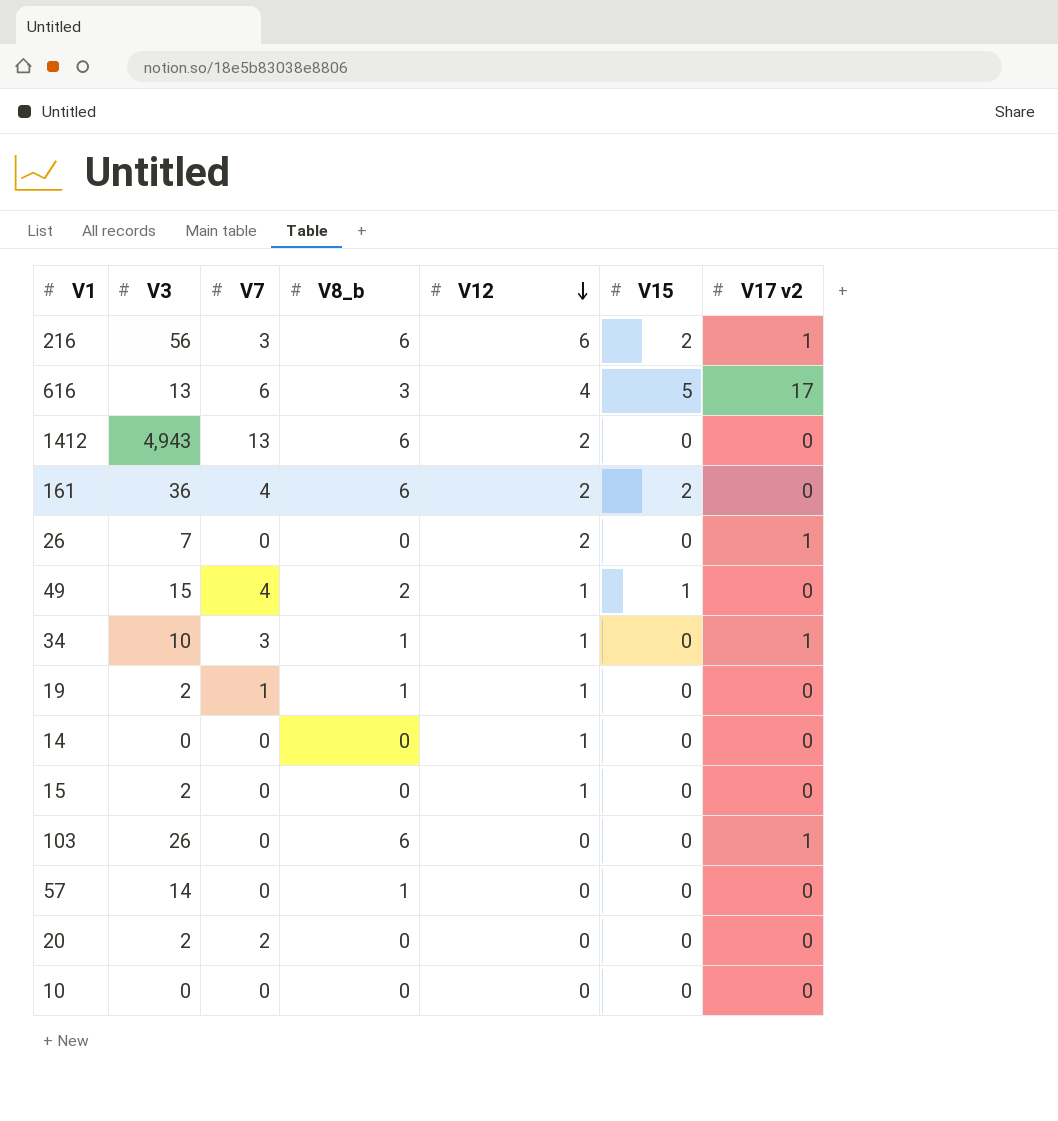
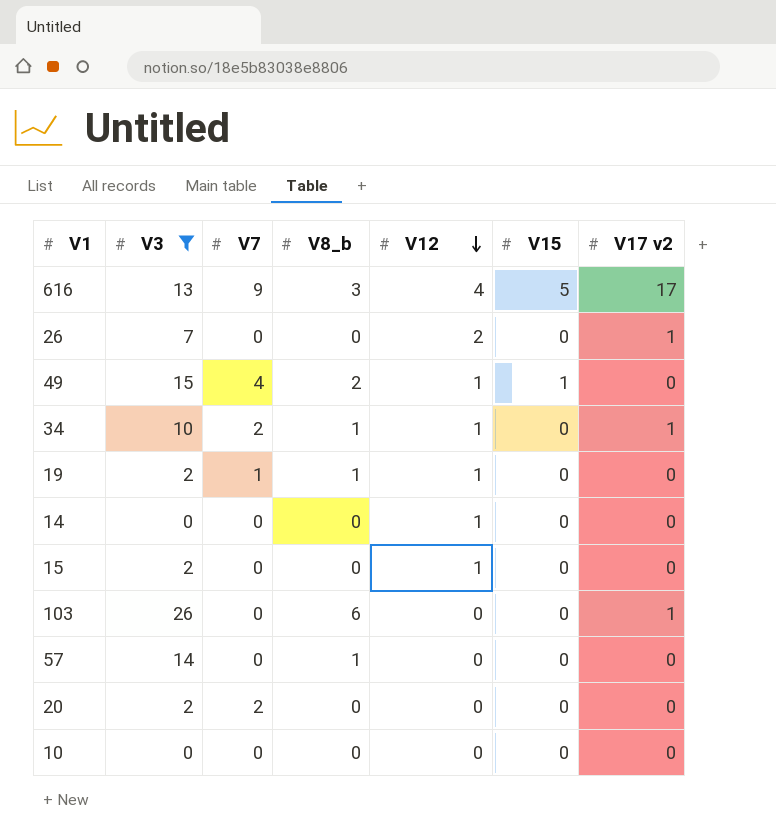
filter: none -> V3 <= 26
616 | V7: 6 -> 9
34 | V7: 3 -> 2

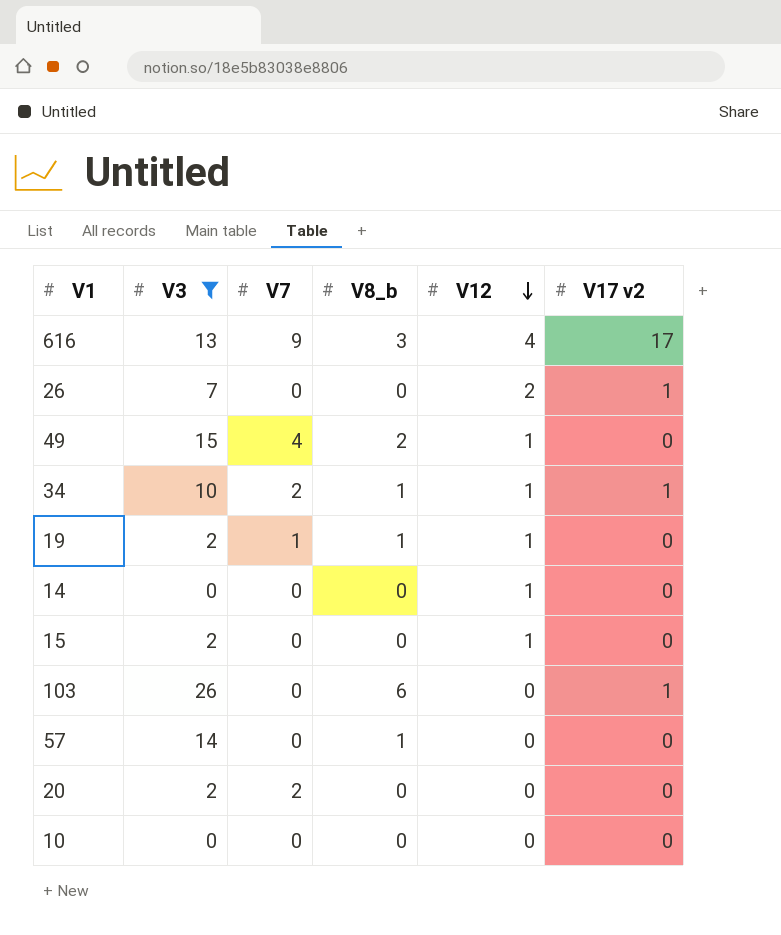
column V15 | position: 6 -> none

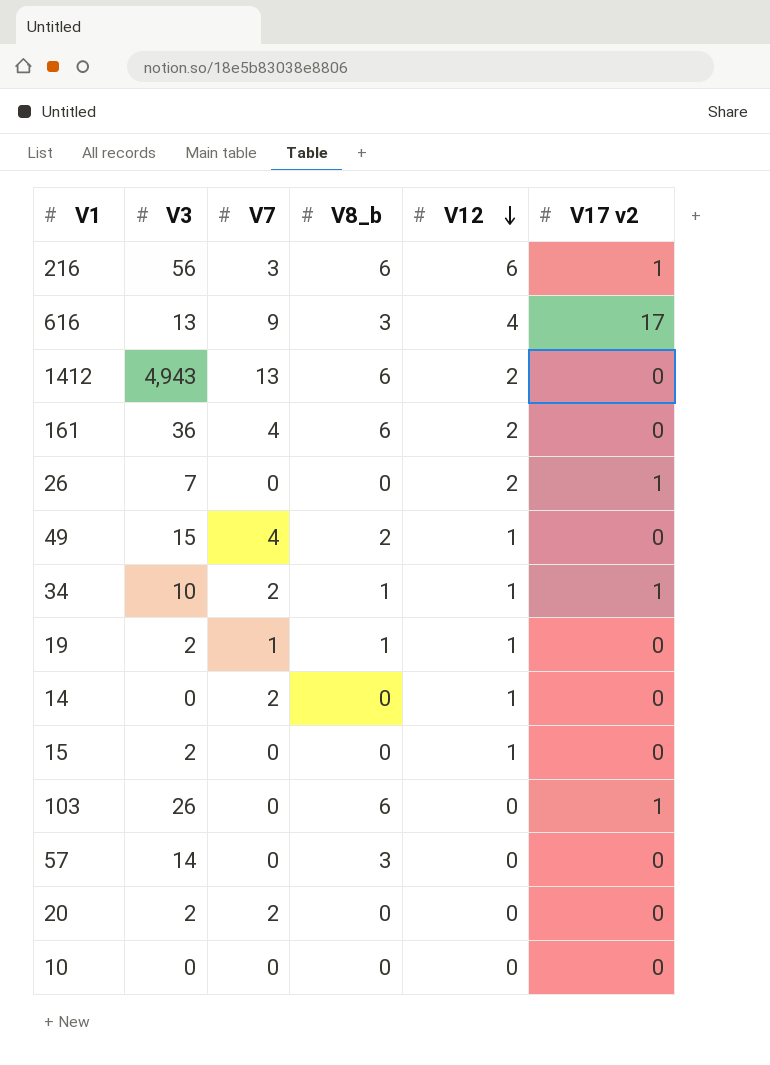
filter: V3 <= 26 -> none
14 | V7: 0 -> 2
57 | V8_b: 1 -> 3

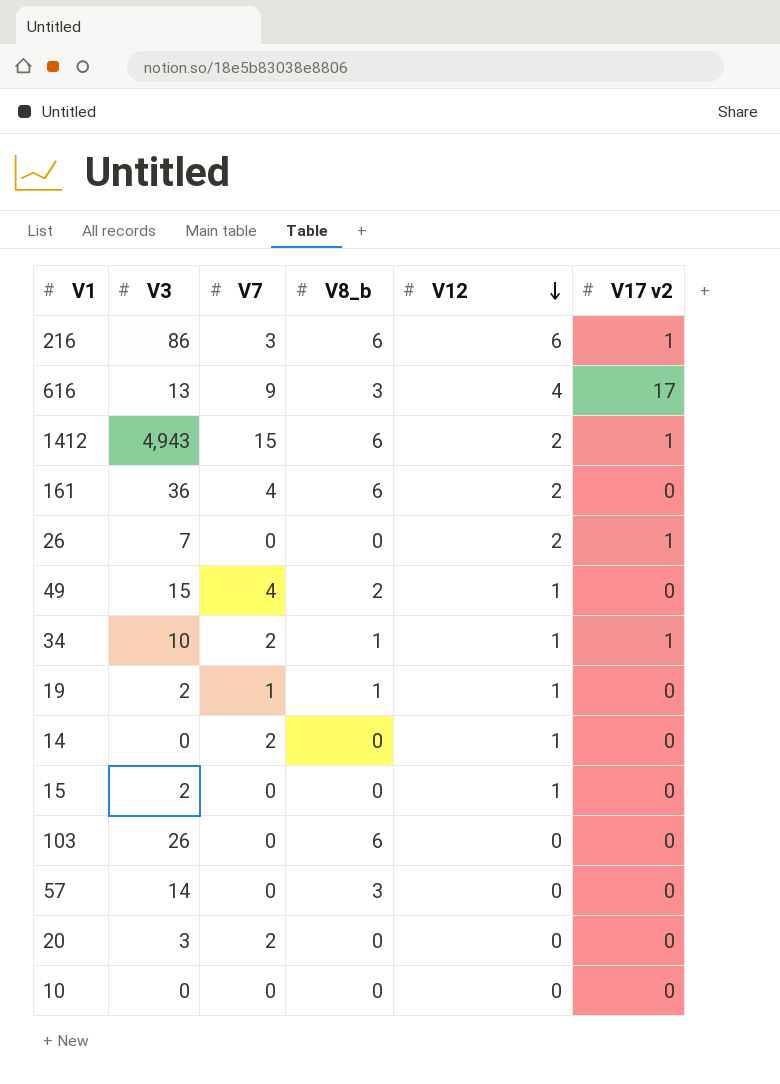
216 | V3: 56 -> 86
1412 | V7: 13 -> 15
1412 | V17 v2: 0 -> 1
103 | V17 v2: 1 -> 0
20 | V3: 2 -> 3

